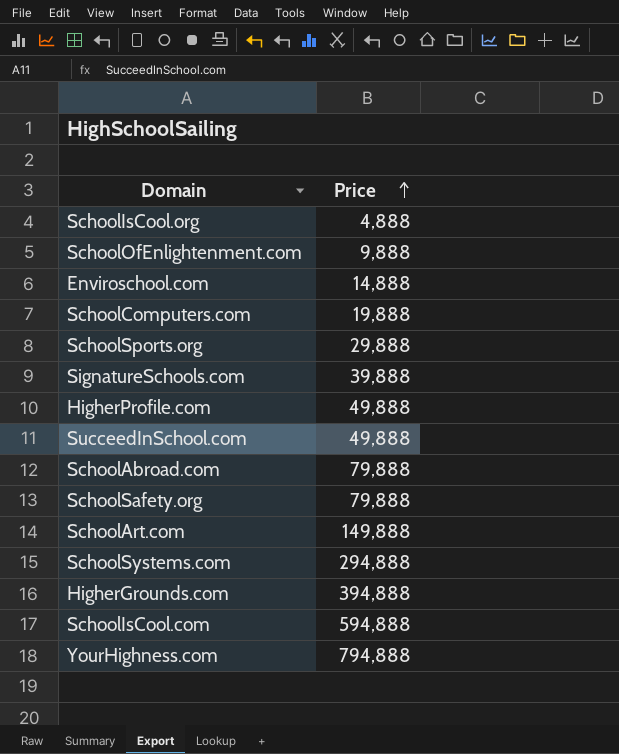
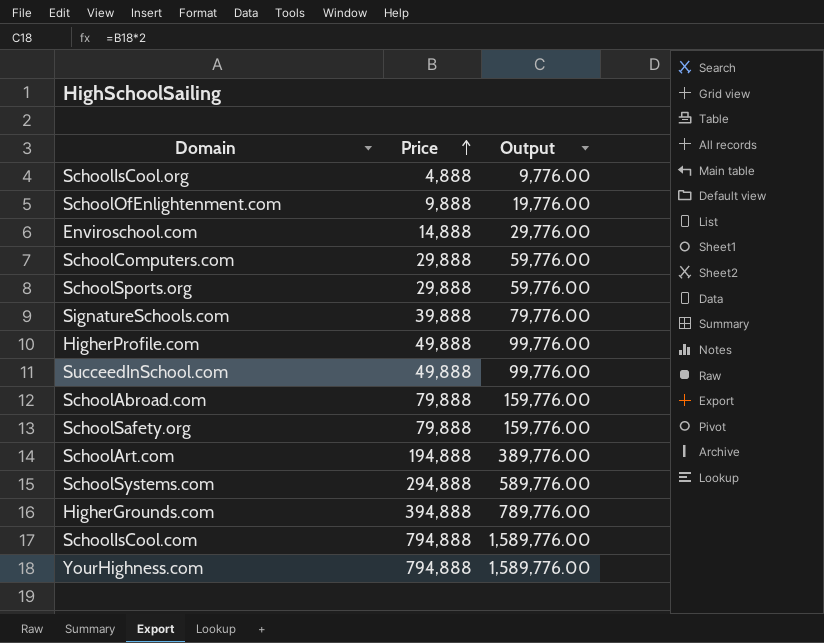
column Output | formula: none -> [Price] * 2
SchoolComputers.com | Price: 19,888 -> 29,888
SchoolArt.com | Price: 149,888 -> 194,888
SchoolIsCool.com | Price: 594,888 -> 794,888

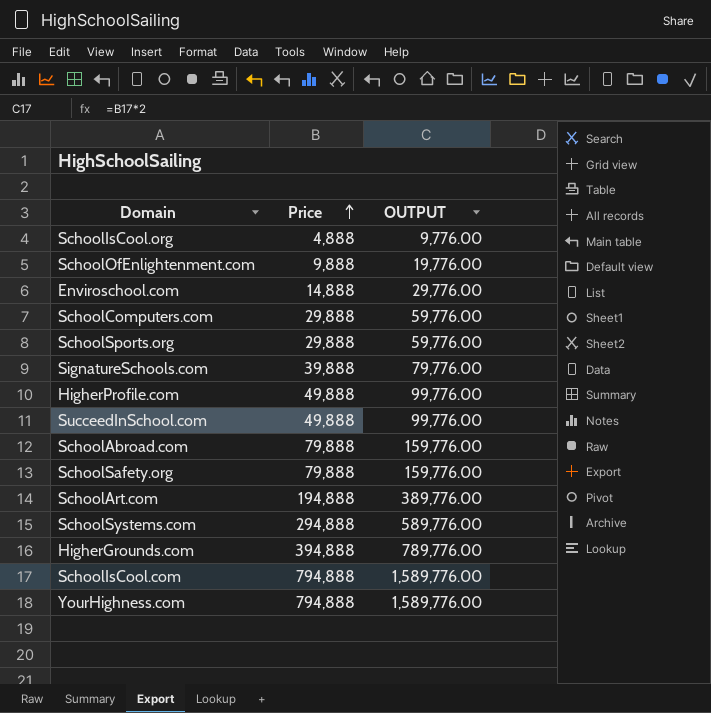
column name: Output -> OUTPUT

